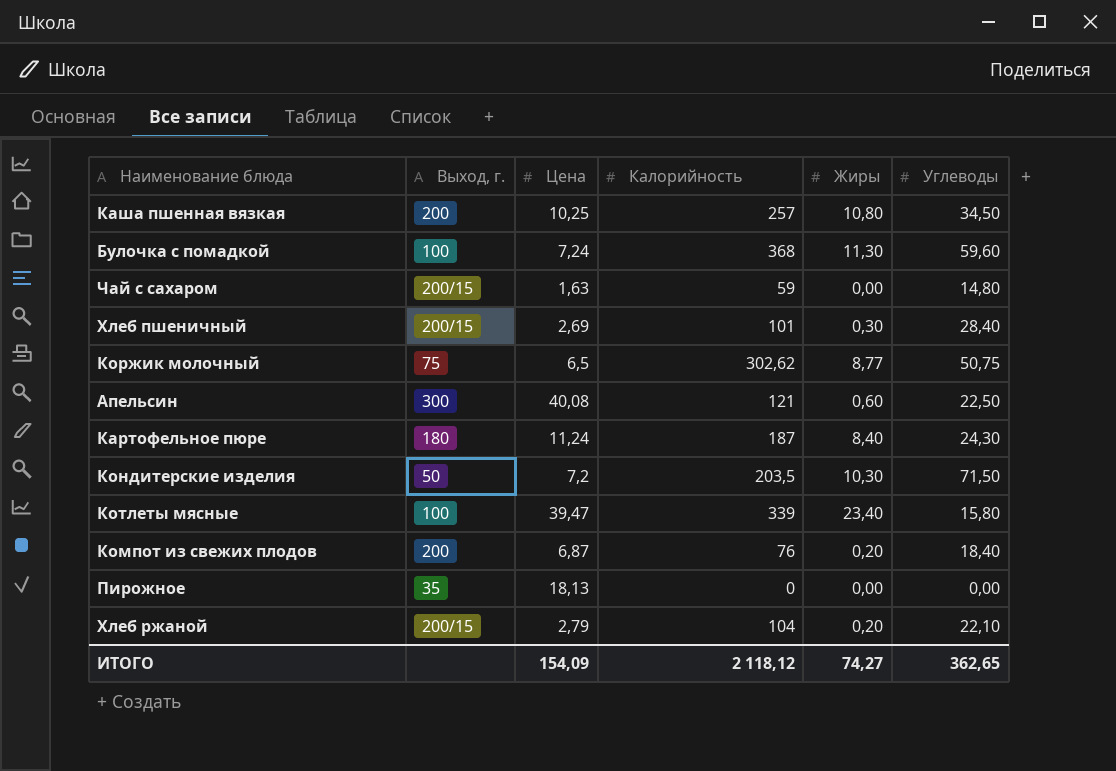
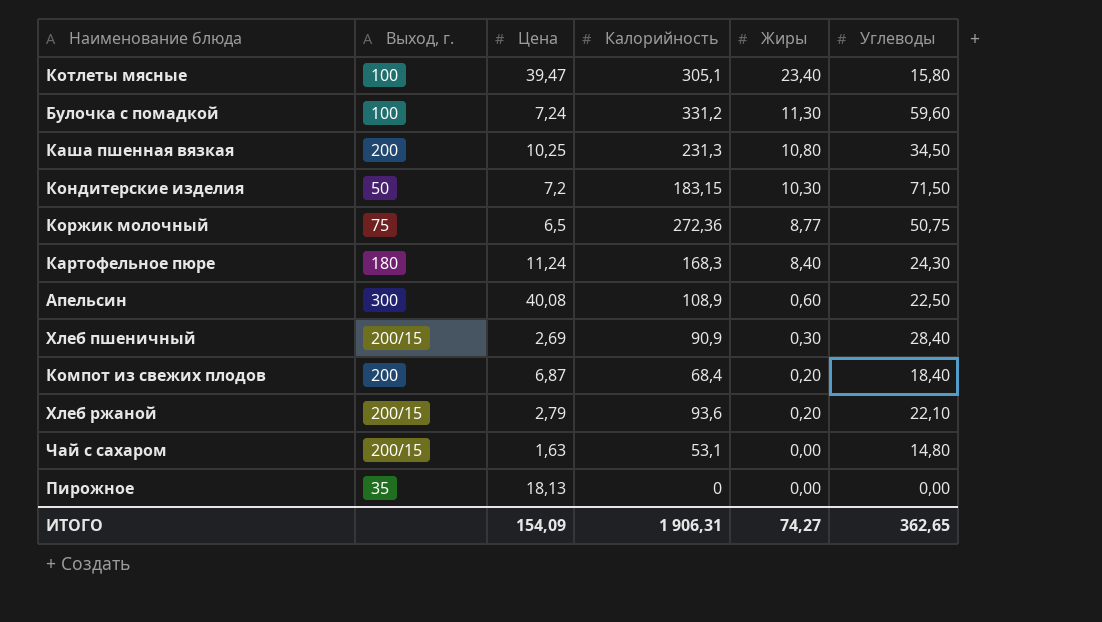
row order: none -> Жиры descending
Котлеты мясные | Калорийность: 339 -> 305,1
Булочка с помадкой | Калорийность: 368 -> 331,2
Каша пшенная вязкая | Калорийность: 257 -> 231,3
Кондитерские изделия | Калорийность: 203,5 -> 183,15
Коржик молочный | Калорийность: 302,62 -> 272,36
Картофельное пюре | Калорийность: 187 -> 168,3
Апельсин | Калорийность: 121 -> 108,9
Хлеб пшеничный | Калорийность: 101 -> 90,9
Компот из свежих плодов | Калорийность: 76 -> 68,4
Хлеб ржаной | Калорийность: 104 -> 93,6
Чай с сахаром | Калорийность: 59 -> 53,1
ИТОГО | Калорийность: 2 118,12 -> 1 906,31

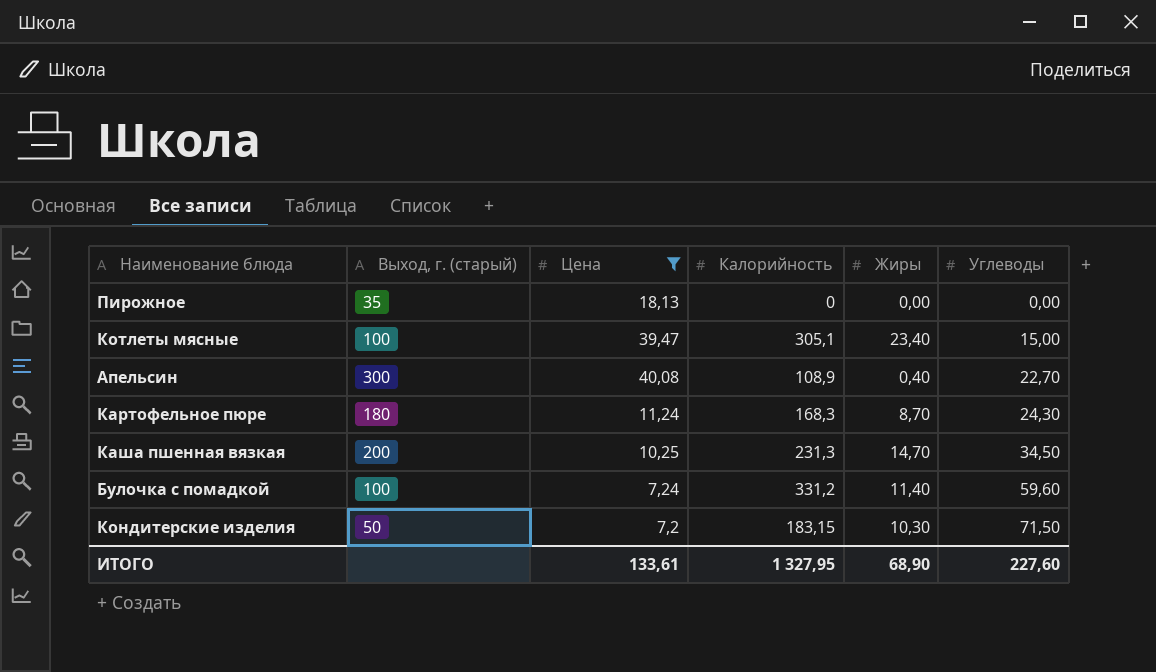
filter: none -> Цена >= 7,2
row order: Жиры descending -> Углеводы ascending
column name: Выход, г. -> Выход, г. (старый)
Котлеты мясные | Углеводы: 15,80 -> 15,00
Апельсин | Жиры: 0,60 -> 0,40
Апельсин | Углеводы: 22,50 -> 22,70
Картофельное пюре | Жиры: 8,40 -> 8,70
Каша пшенная вязкая | Жиры: 10,80 -> 14,70
Булочка с помадкой | Жиры: 11,30 -> 11,40
ИТОГО | Цена: 154,09 -> 133,61
ИТОГО | Калорийность: 1 906,31 -> 1 327,95
ИТОГО | Жиры: 74,27 -> 68,90
ИТОГО | Углеводы: 362,65 -> 227,60

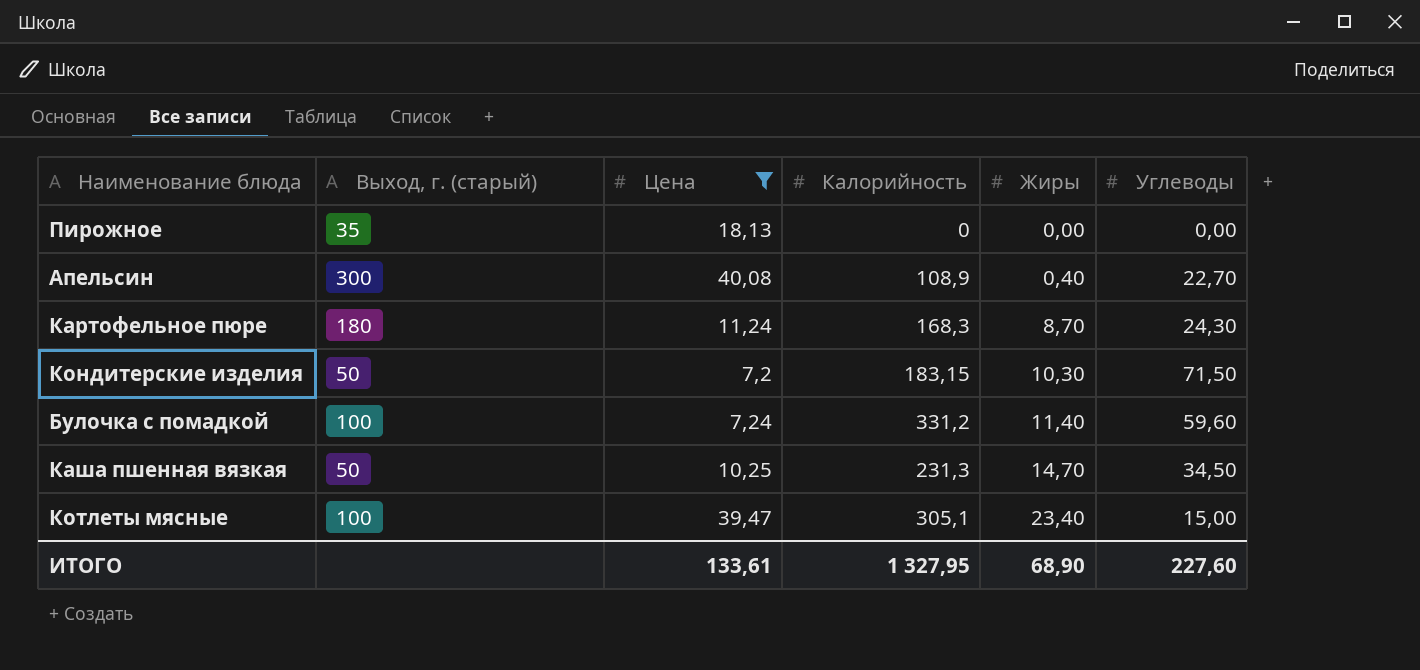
row order: Углеводы ascending -> Жиры ascending
Каша пшенная вязкая | Выход, г. (старый): 200 -> 50

